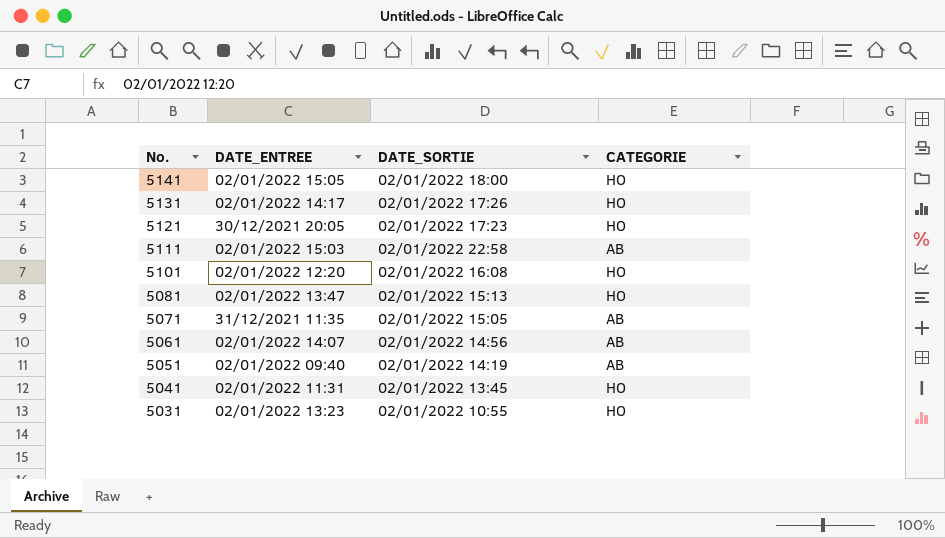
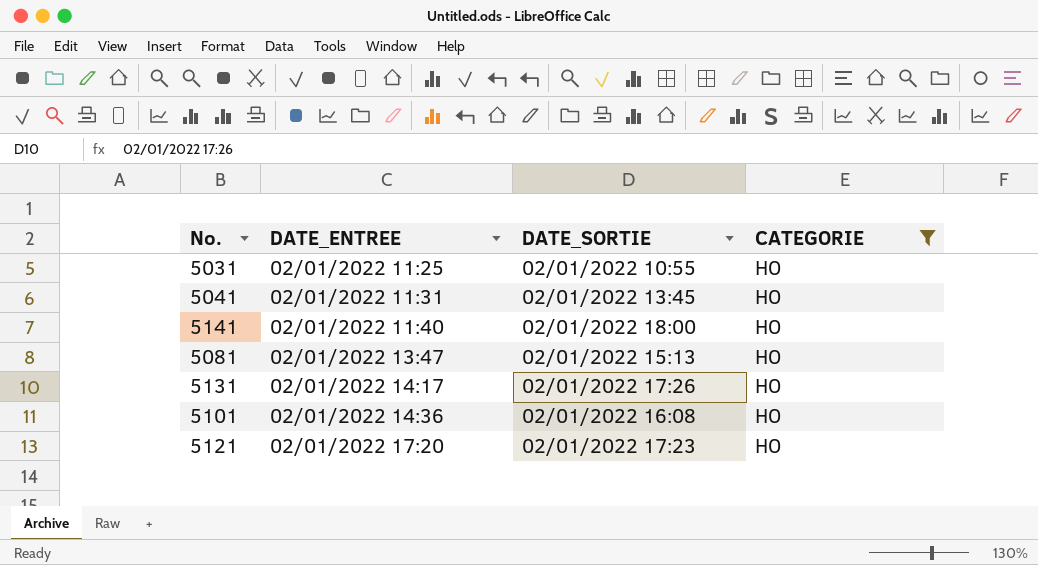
filter: none -> CATEGORIE = HO
row order: No. descending -> DATE_ENTREE ascending
5031 | DATE_ENTREE: 02/01/2022 13:23 -> 02/01/2022 11:25
5141 | DATE_ENTREE: 02/01/2022 15:05 -> 02/01/2022 11:40
5101 | DATE_ENTREE: 02/01/2022 12:20 -> 02/01/2022 14:36
5121 | DATE_ENTREE: 30/12/2021 20:05 -> 02/01/2022 17:20

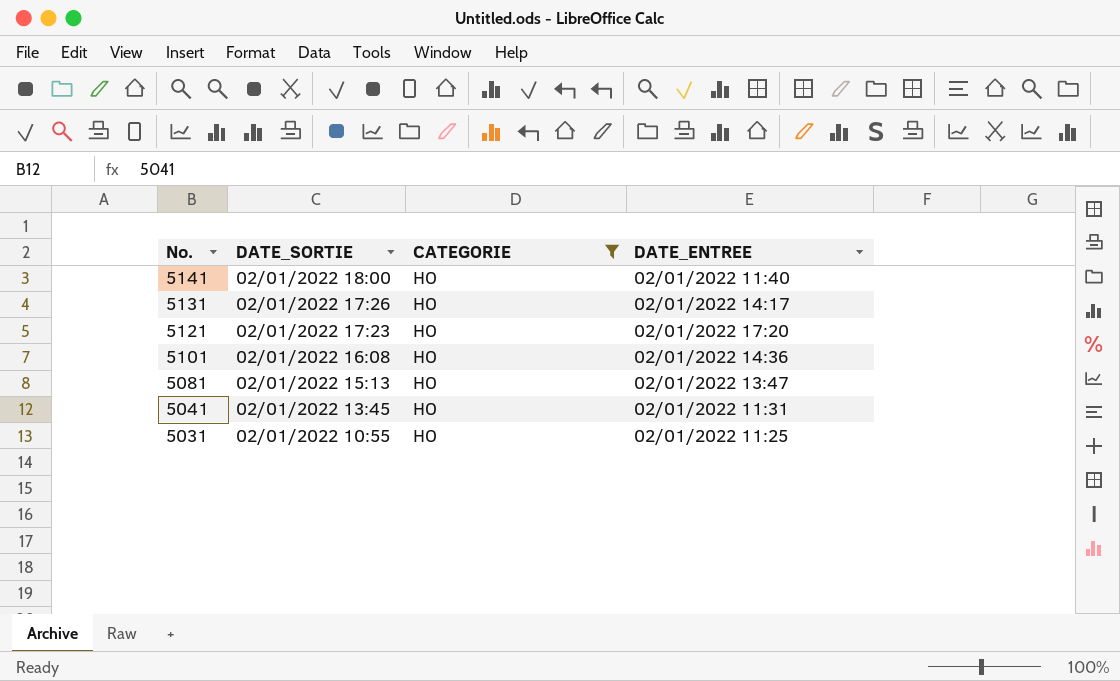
row order: DATE_ENTREE ascending -> No. descending
column DATE_ENTREE | position: 2 -> 4

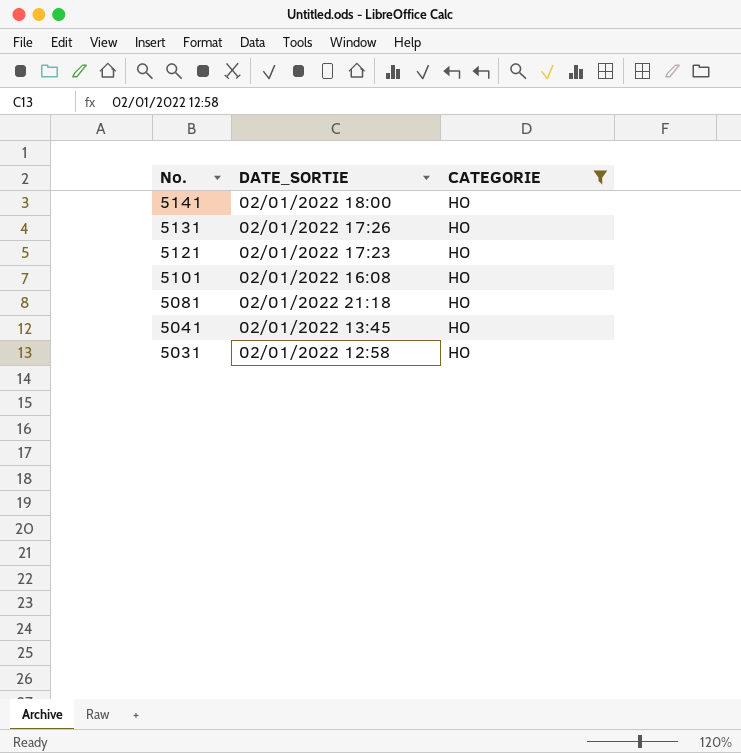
column DATE_ENTREE | position: 4 -> none
5081 | DATE_SORTIE: 02/01/2022 15:13 -> 02/01/2022 21:18
5031 | DATE_SORTIE: 02/01/2022 10:55 -> 02/01/2022 12:58

